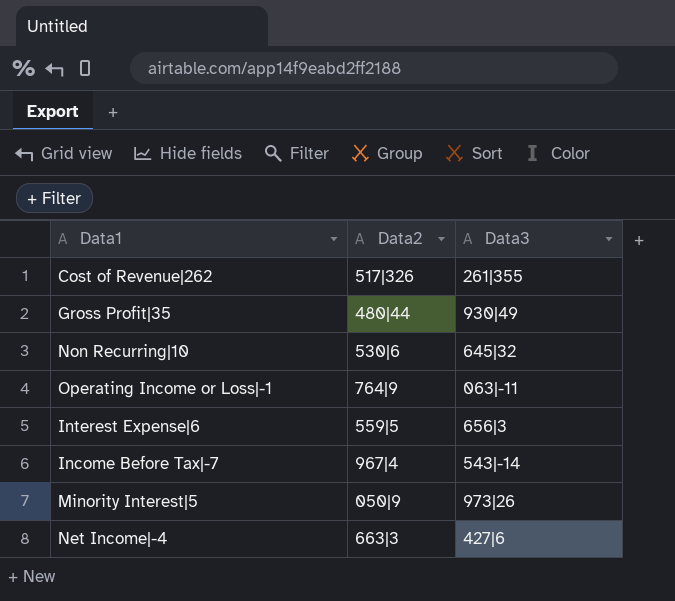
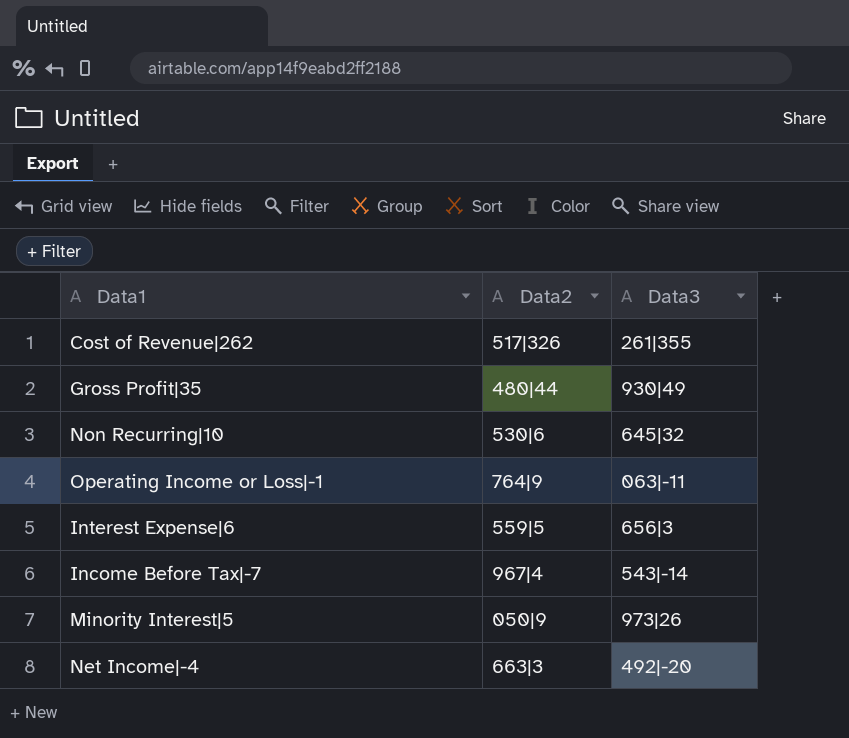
Net Income|-4 | Data3: 427|6 -> 492|-20

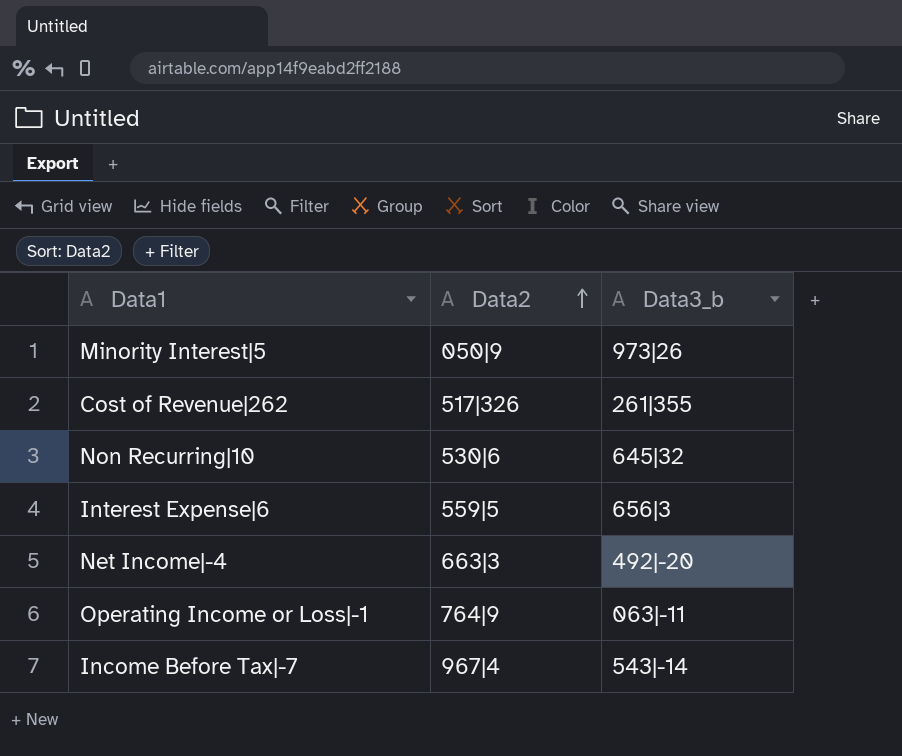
row order: none -> Data2 ascending
column name: Data3 -> Data3_b
row Gross Profit|35: 480|44 | 930|49 -> none

